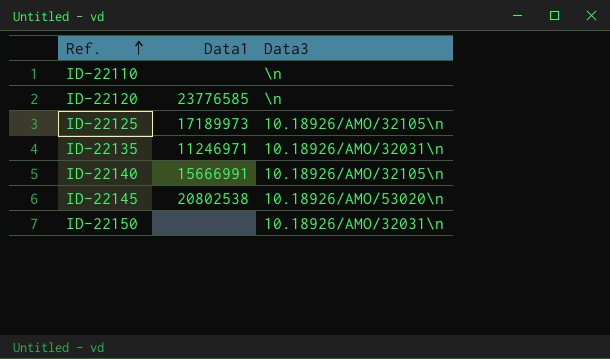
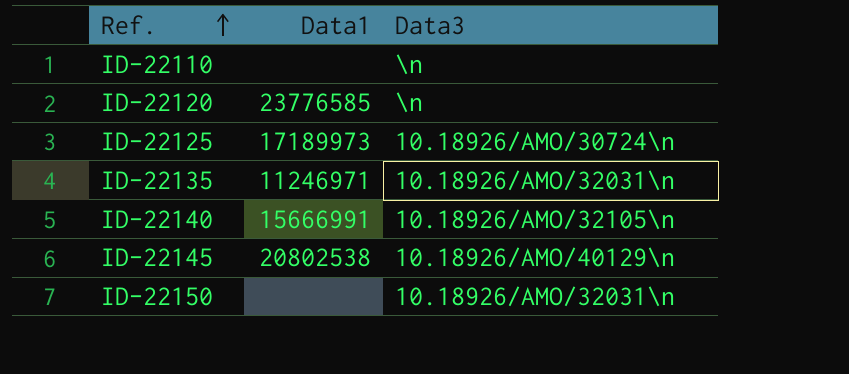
ID-22125 | Data3: 10.18926/AMO/32105\n -> 10.18926/AMO/30724\n
ID-22145 | Data3: 10.18926/AMO/53020\n -> 10.18926/AMO/40129\n

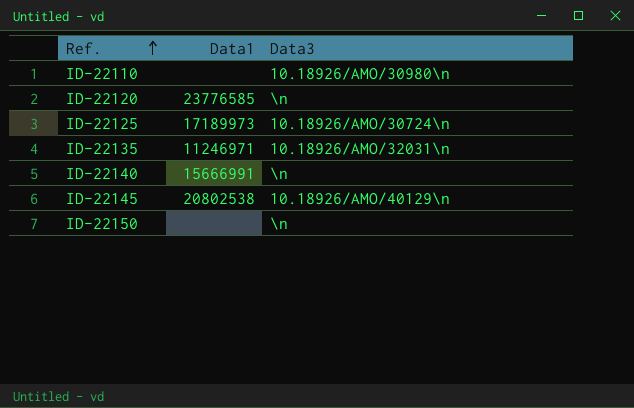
ID-22110 | Data3: \n -> 10.18926/AMO/30980\n
ID-22140 | Data3: 10.18926/AMO/32105\n -> \n
ID-22150 | Data3: 10.18926/AMO/32031\n -> \n

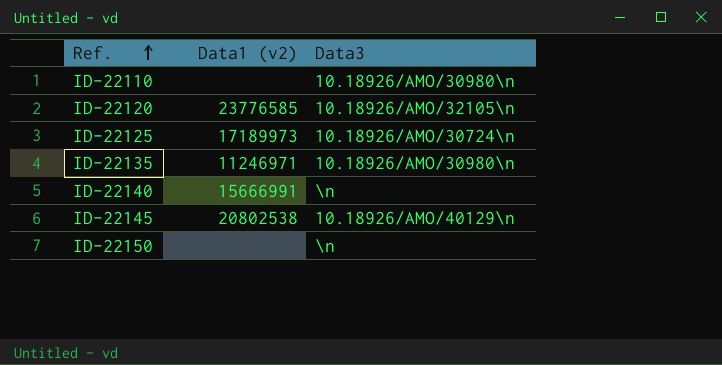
column name: Data1 -> Data1 (v2)
ID-22120 | Data3: \n -> 10.18926/AMO/32105\n
ID-22135 | Data3: 10.18926/AMO/32031\n -> 10.18926/AMO/30980\n

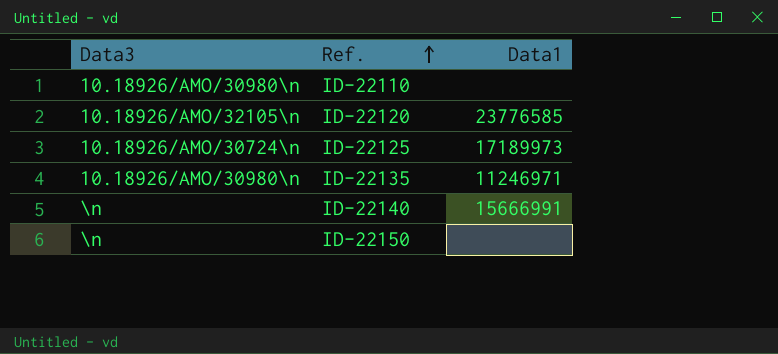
column Data3 | position: 3 -> 1
column name: Data1 (v2) -> Data1
row ID-22145: 20802538 | 10.18926/AMO/40129\n -> none

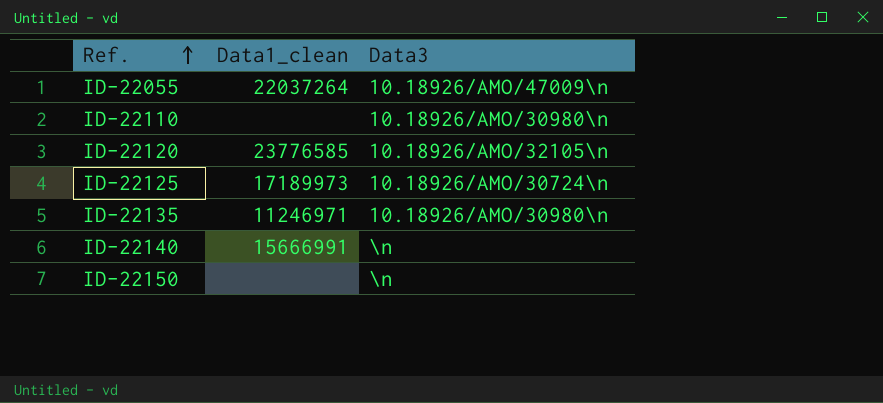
column name: Data1 -> Data1_clean
column Data3 | position: 1 -> 3
row ID-22055: none -> 22037264 | 10.18926/AMO/47009\n

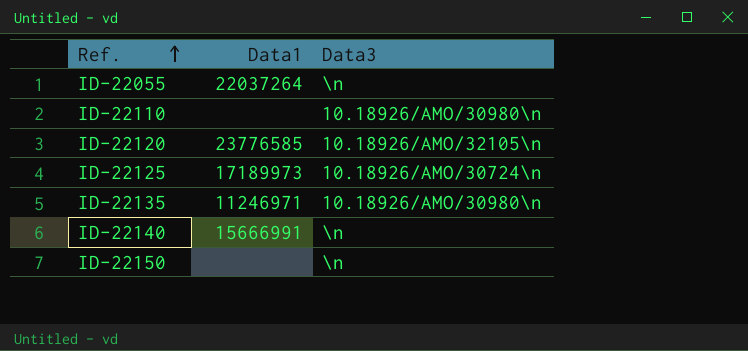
column name: Data1_clean -> Data1
ID-22055 | Data3: 10.18926/AMO/47009\n -> \n

